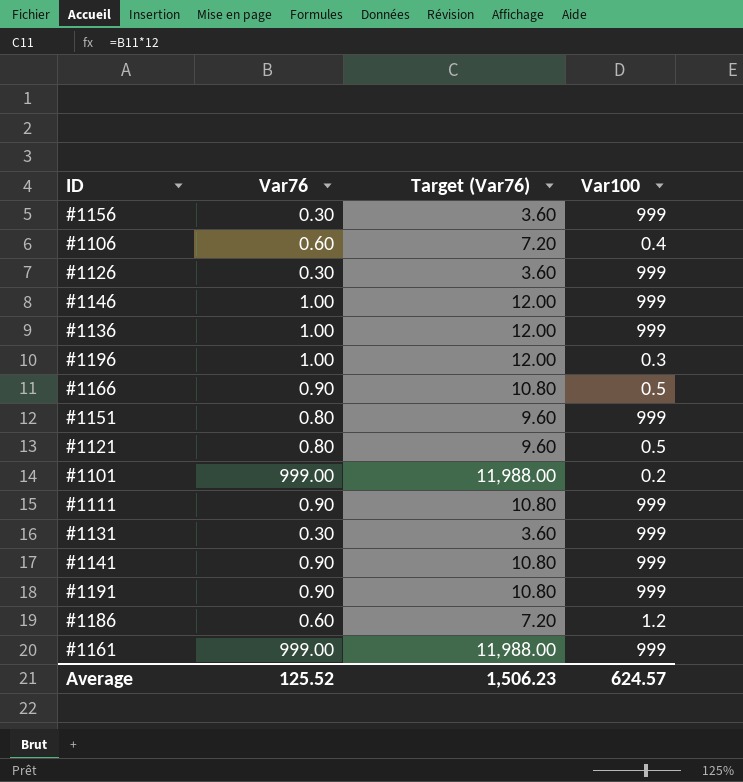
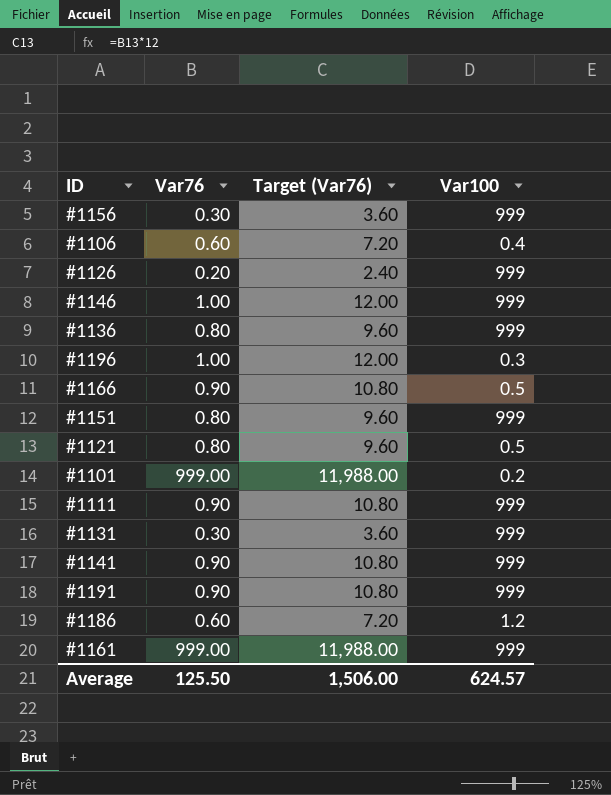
#1126 | Var76: 0.30 -> 0.20
#1126 | Target (Var76): 3.60 -> 2.40
#1136 | Var76: 1.00 -> 0.80
#1136 | Target (Var76): 12.00 -> 9.60
Average | Var76: 125.52 -> 125.50
Average | Target (Var76): 1,506.23 -> 1,506.00

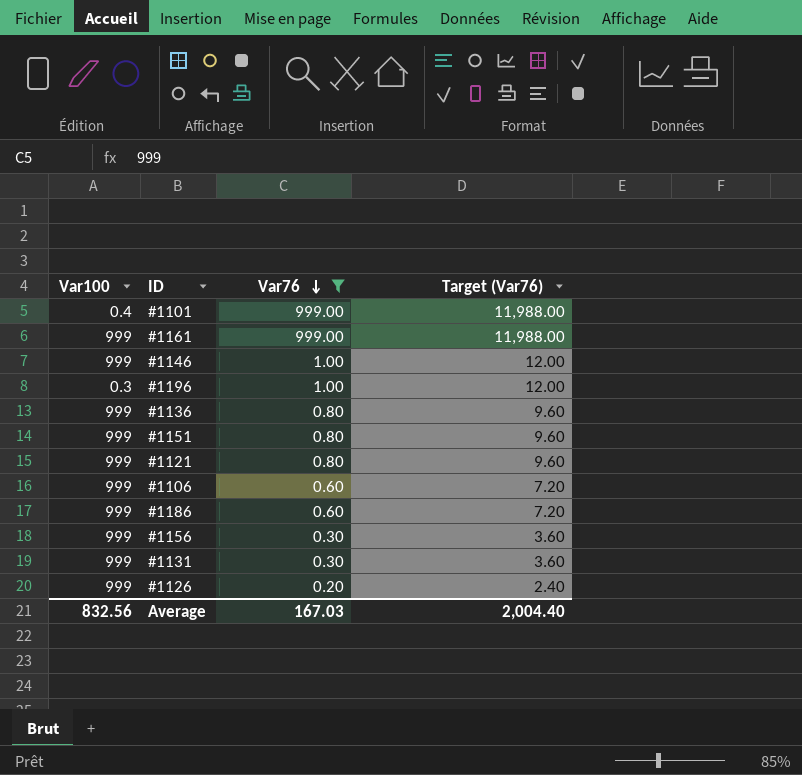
filter: none -> Var76 != 0.90
row order: none -> Var76 descending
column Var100 | position: 4 -> 1
#1101 | Var100: 0.2 -> 0.4
#1121 | Var100: 0.5 -> 999
#1106 | Var100: 0.4 -> 999
#1186 | Var100: 1.2 -> 999
Average | Var100: 624.57 -> 832.56
Average | Var76: 125.50 -> 167.03
Average | Target (Var76): 1,506.00 -> 2,004.40

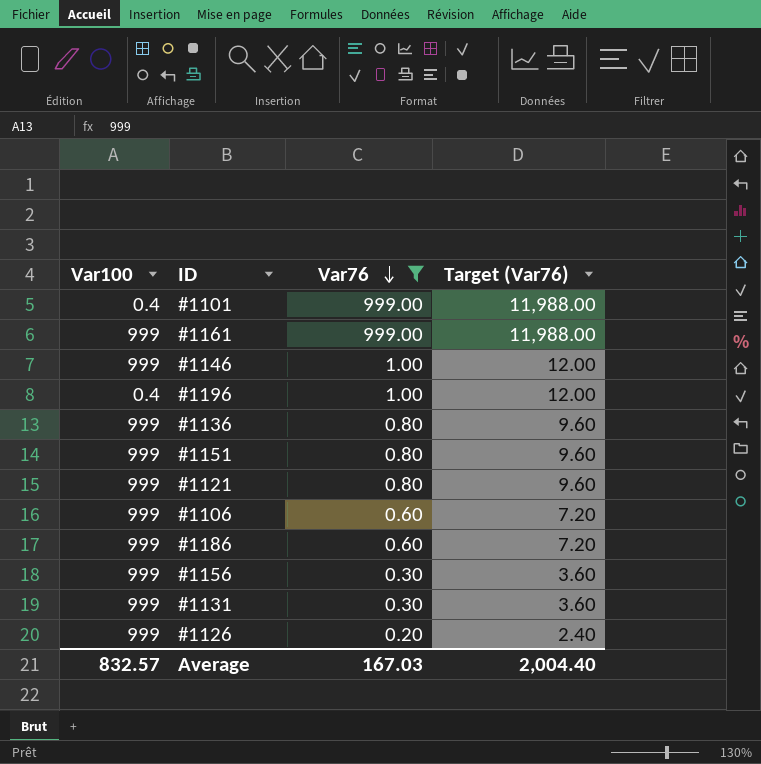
#1196 | Var100: 0.3 -> 0.4
Average | Var100: 832.56 -> 832.57

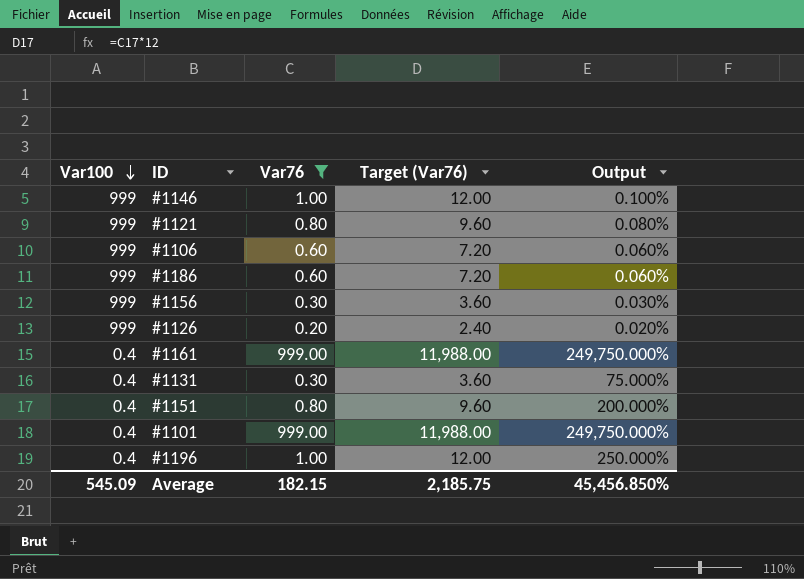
row order: Var76 descending -> Var100 descending
column Output | formula: none -> [Var76] / [Var100]
row #1136: 999 | 0.80 | 9.60 -> none
#1161 | Var100: 999 -> 0.4
#1131 | Var100: 999 -> 0.4
#1151 | Var100: 999 -> 0.4
Average | Var100: 832.57 -> 545.09
Average | Var76: 167.03 -> 182.15
Average | Target (Var76): 2,004.40 -> 2,185.75

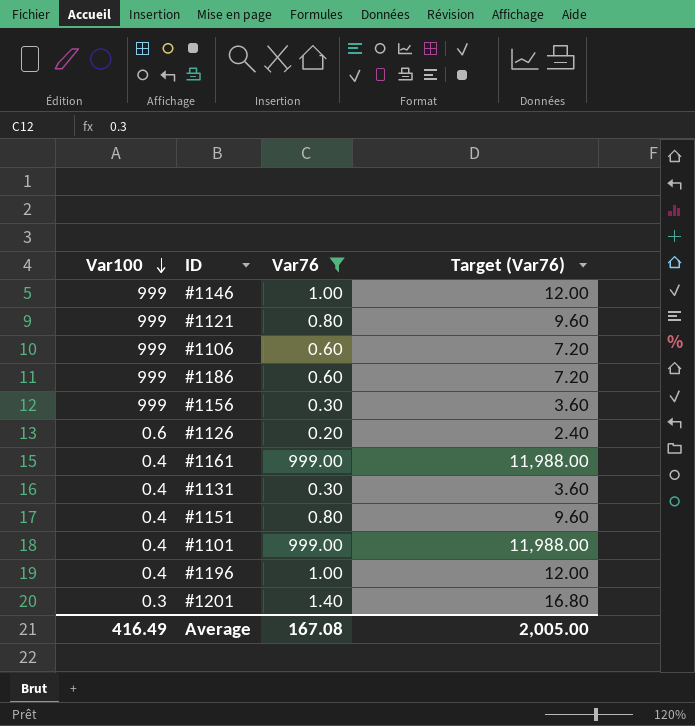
column Output | formula: [Var76] / [Var100] -> none
#1126 | Var100: 999 -> 0.6
row #1201: none -> 0.3 | 1.40 | 16.80
Average | Var100: 545.09 -> 416.49
Average | Var76: 182.15 -> 167.08
Average | Target (Var76): 2,185.75 -> 2,005.00

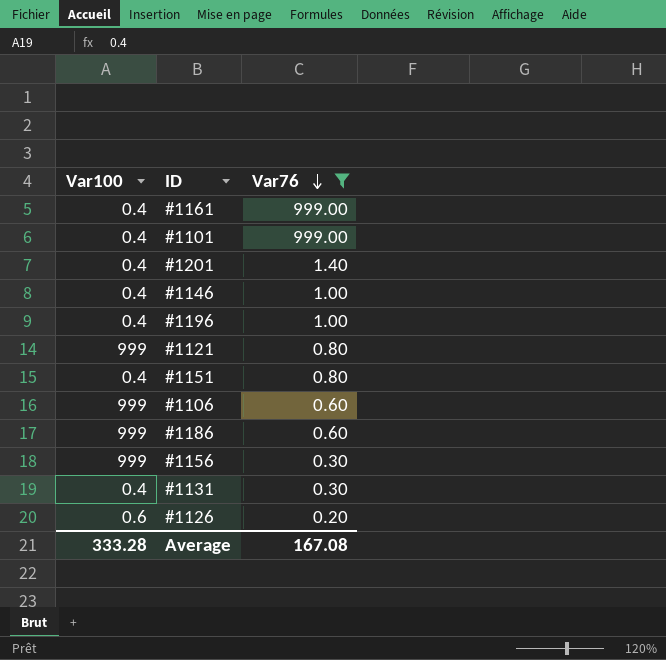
row order: Var100 descending -> Var76 descending
column Target (Var76) | formula: [Var76] * 12 -> none
#1201 | Var100: 0.3 -> 0.4
#1146 | Var100: 999 -> 0.4
Average | Var100: 416.49 -> 333.28

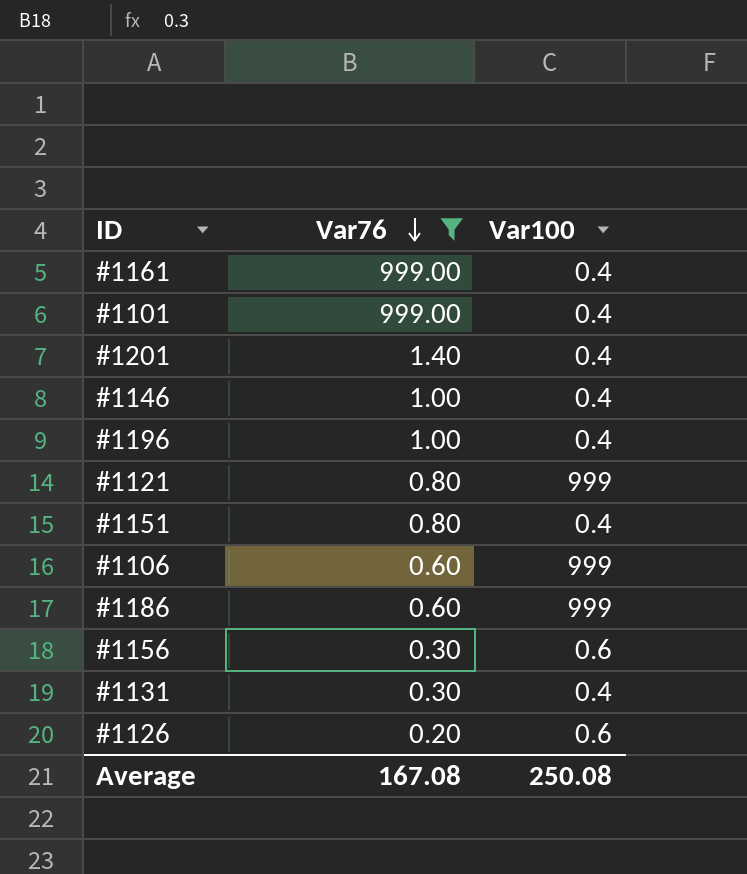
column Var100 | position: 1 -> 3
#1156 | Var100: 999 -> 0.6
Average | Var100: 333.28 -> 250.08

